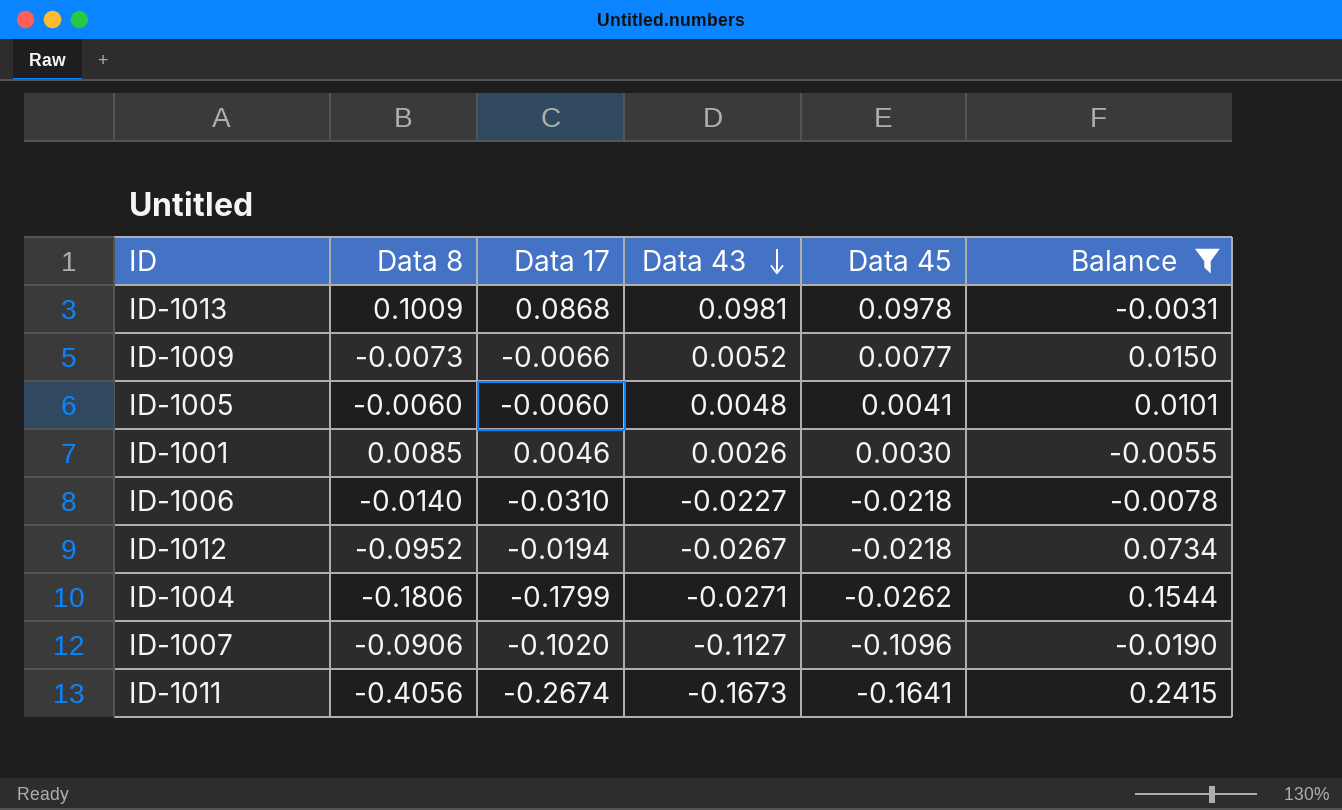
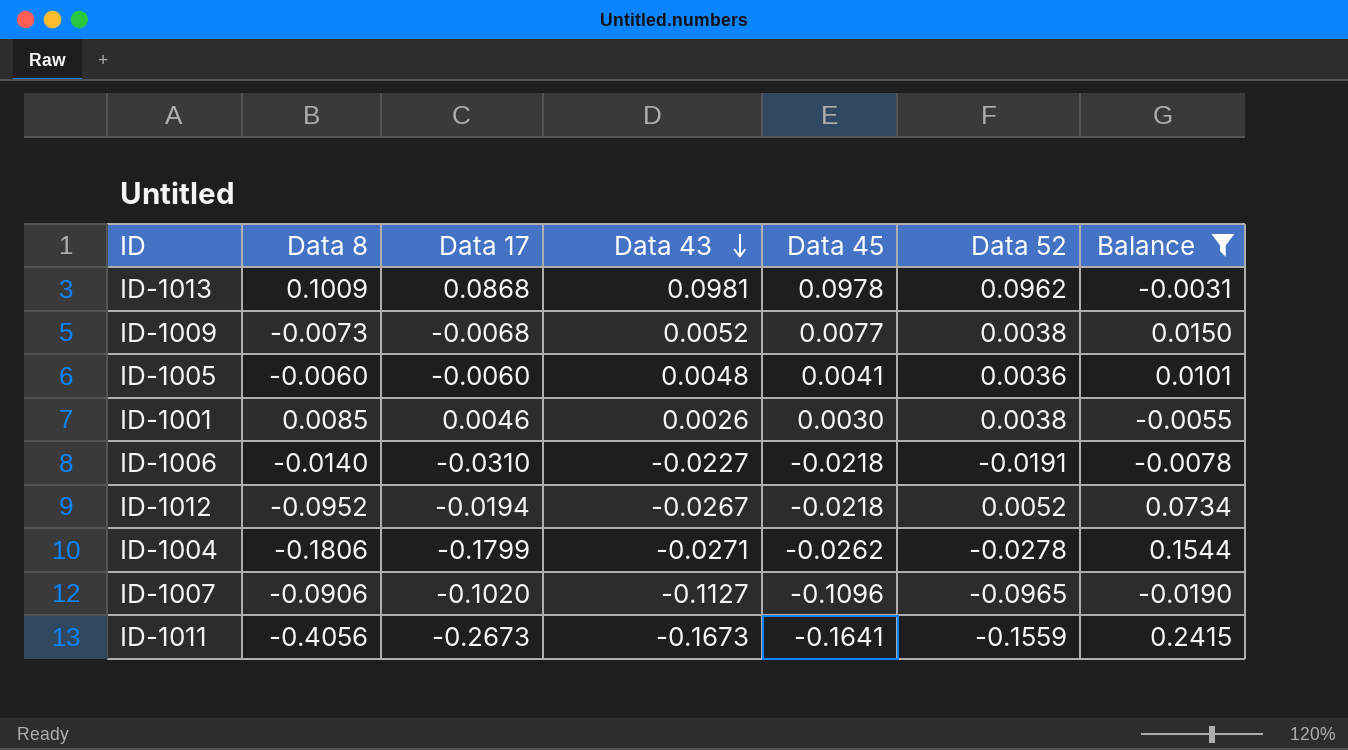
column Data 52 | position: none -> 6
ID-1009 | Data 17: -0.0066 -> -0.0068
ID-1011 | Data 17: -0.2674 -> -0.2673

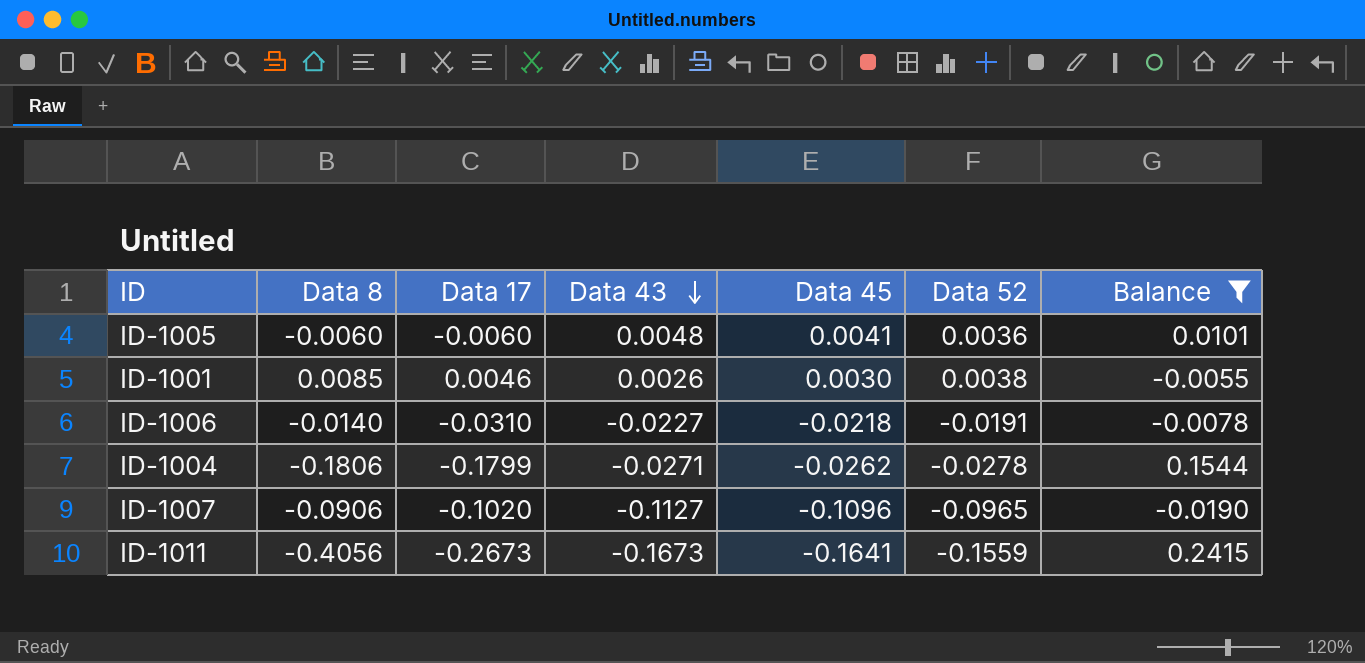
row ID-1013: 0.1009 | 0.0868 | 0.0981 | 0.0978 | 0.0962 | -0.0031 -> none
row ID-1009: -0.0073 | -0.0068 | 0.0052 | 0.0077 | 0.0038 | 0.0150 -> none
row ID-1012: -0.0952 | -0.0194 | -0.0267 | -0.0218 | 0.0052 | 0.0734 -> none

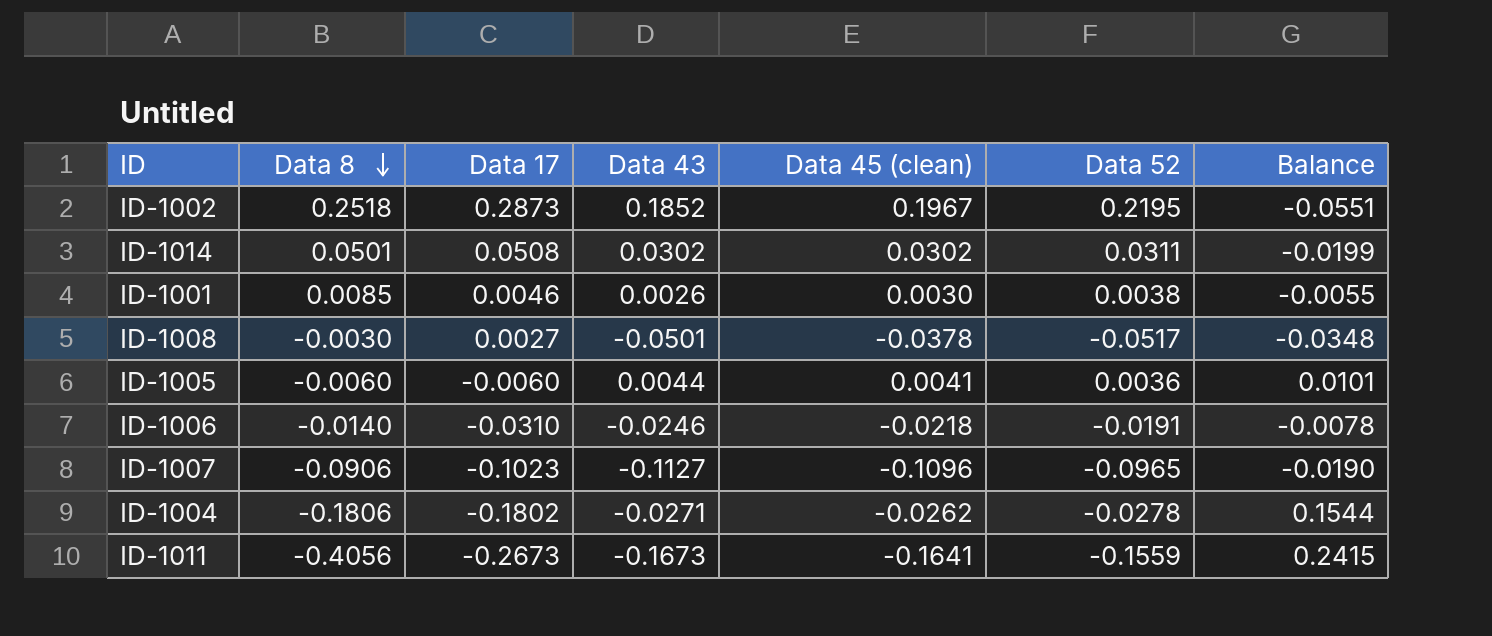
filter: Balance >= -0.0190 -> none
row order: Data 43 descending -> Data 8 descending
column name: Data 45 -> Data 45 (clean)
ID-1005 | Data 43: 0.0048 -> 0.0044
ID-1006 | Data 43: -0.0227 -> -0.0246
ID-1007 | Data 17: -0.1020 -> -0.1023
ID-1004 | Data 17: -0.1799 -> -0.1802

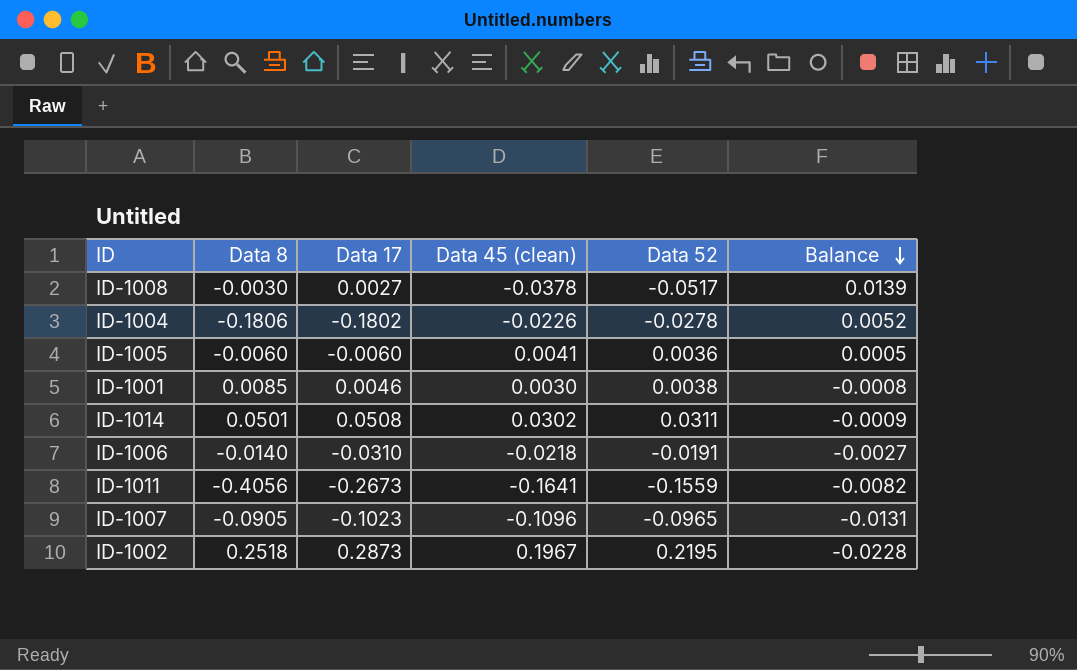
row order: Data 8 descending -> Balance descending
column Data 43 | position: 4 -> none
column Balance | formula: [Data 45 (clean)] - [Data 8] -> [Data 45 (clean)] - [Data 52]
ID-1004 | Data 45 (clean): -0.0262 -> -0.0226
ID-1007 | Data 8: -0.0906 -> -0.0905

